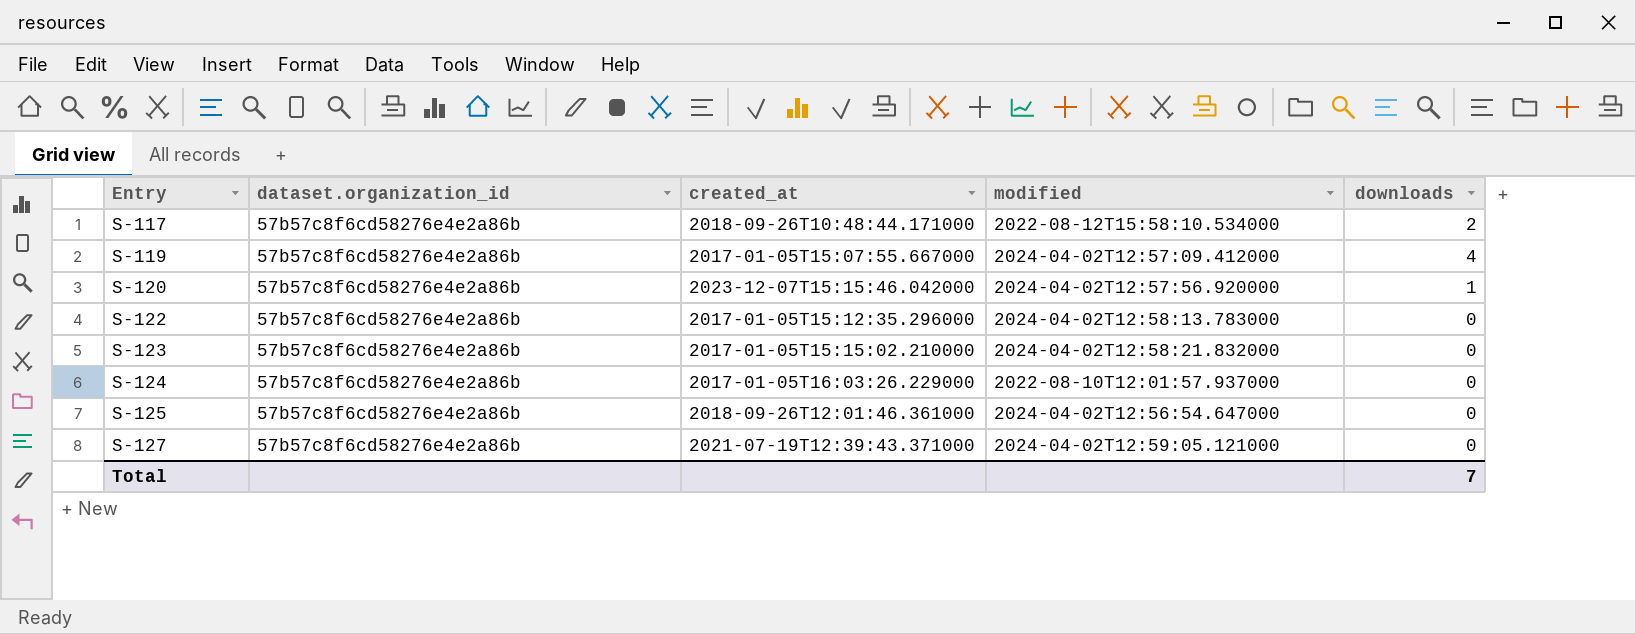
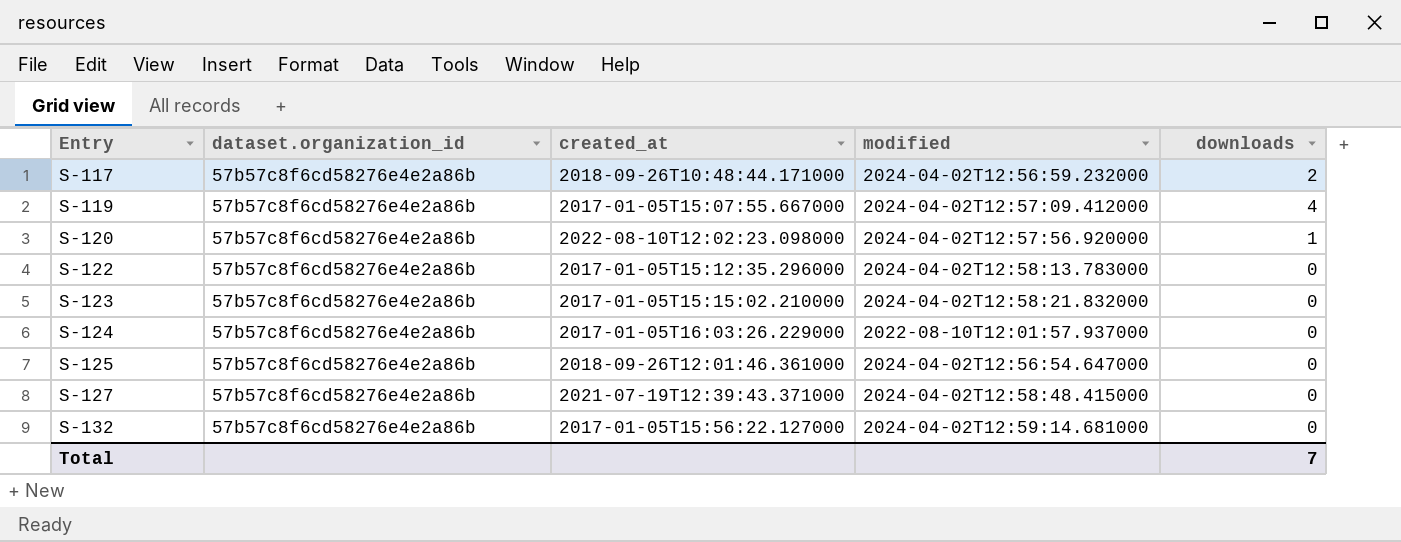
S-117 | modified: 2022-08-12T15:58:10.534000 -> 2024-04-02T12:56:59.232000
S-120 | created_at: 2023-12-07T15:15:46.042000 -> 2022-08-10T12:02:23.098000
S-127 | modified: 2024-04-02T12:59:05.121000 -> 2024-04-02T12:58:48.415000
row S-132: none -> 57b57c8f6cd58276e4e2a86b | 2017-01-05T15:56:22.127000 | 2024-04-02T12:59:14.681000 | 0

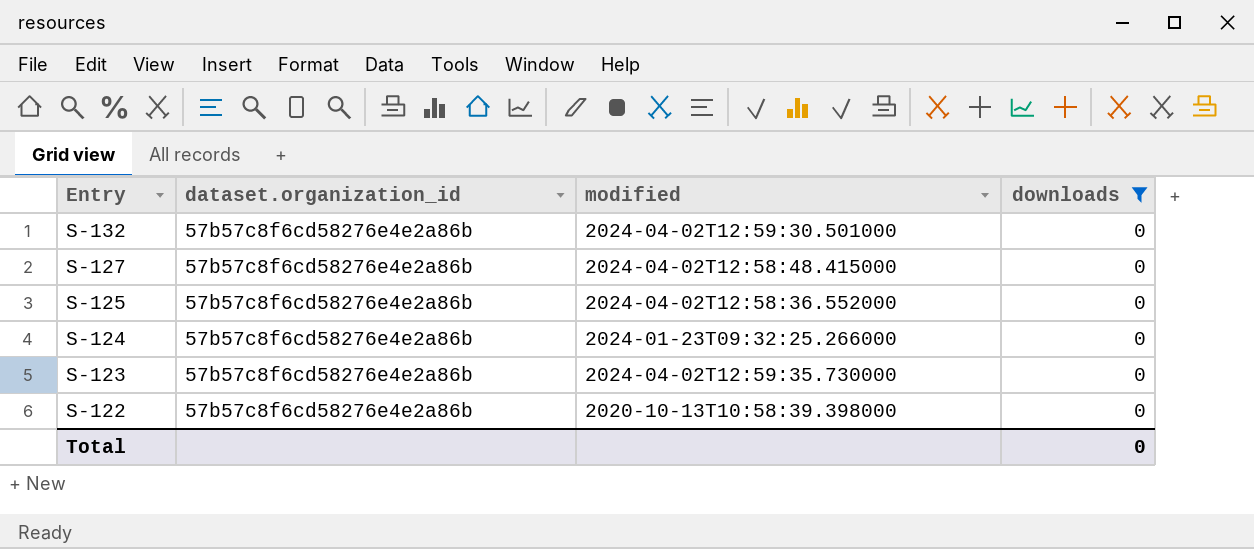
filter: none -> downloads = 0
row order: Entry ascending -> Entry descending
column created_at | position: 3 -> none
S-132 | modified: 2024-04-02T12:59:14.681000 -> 2024-04-02T12:59:30.501000
S-125 | modified: 2024-04-02T12:56:54.647000 -> 2024-04-02T12:58:36.552000
S-124 | modified: 2022-08-10T12:01:57.937000 -> 2024-01-23T09:32:25.266000
S-123 | modified: 2024-04-02T12:58:21.832000 -> 2024-04-02T12:59:35.730000
S-122 | modified: 2024-04-02T12:58:13.783000 -> 2020-10-13T10:58:39.398000
Total | downloads: 7 -> 0

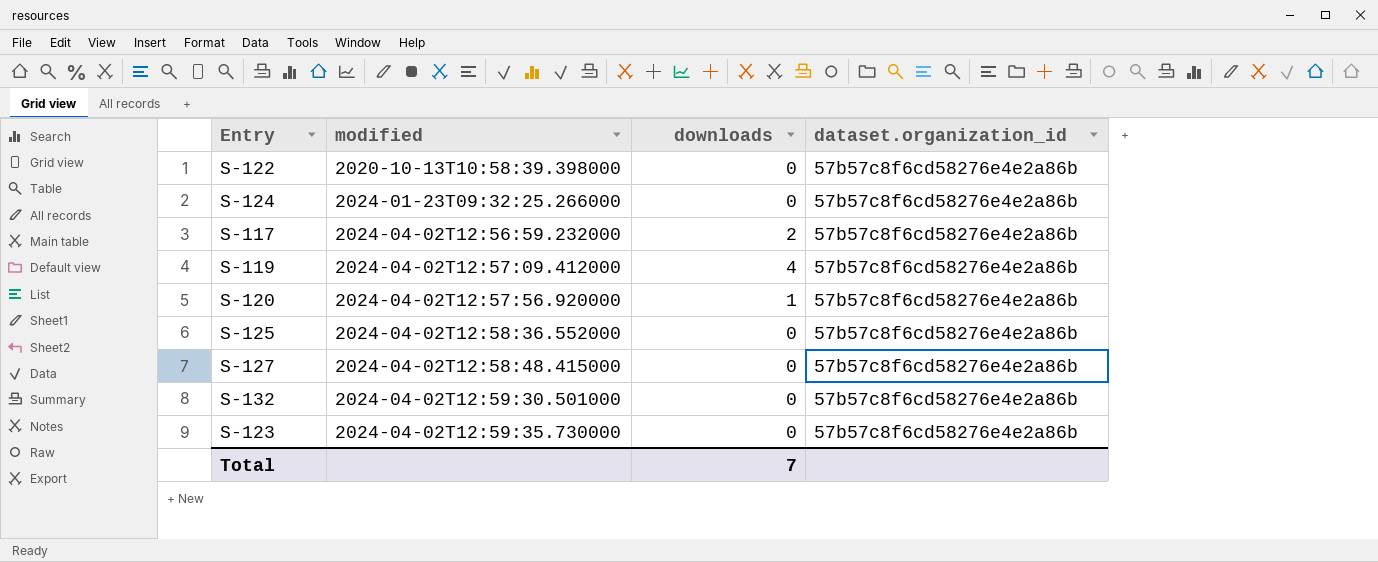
filter: downloads = 0 -> none
row order: Entry descending -> modified ascending
column dataset.organization_id | position: 2 -> 4
Total | downloads: 0 -> 7

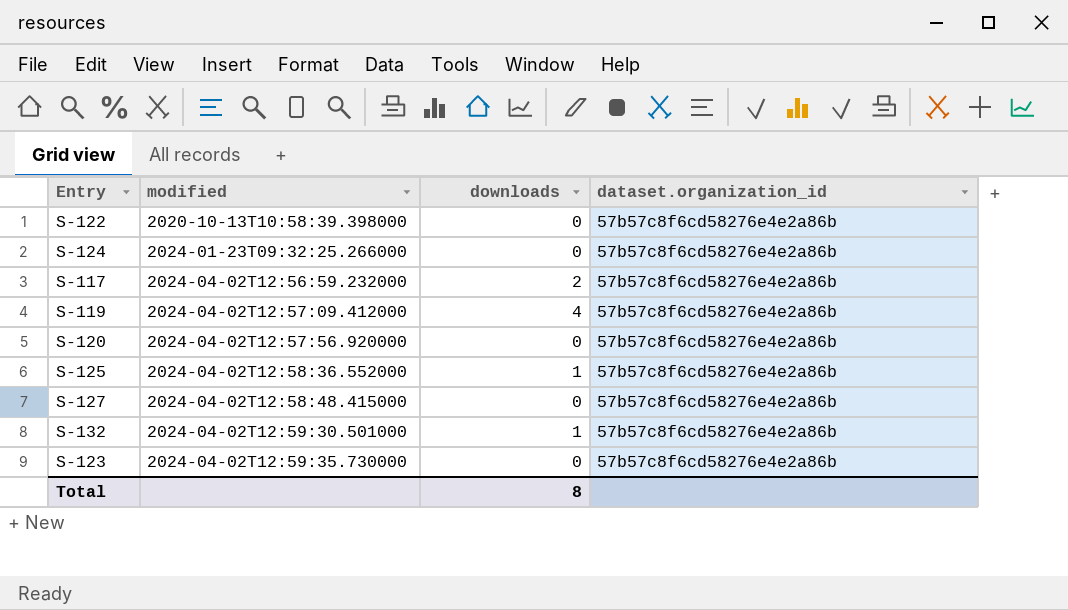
S-120 | downloads: 1 -> 0
S-125 | downloads: 0 -> 1
S-132 | downloads: 0 -> 1
Total | downloads: 7 -> 8

